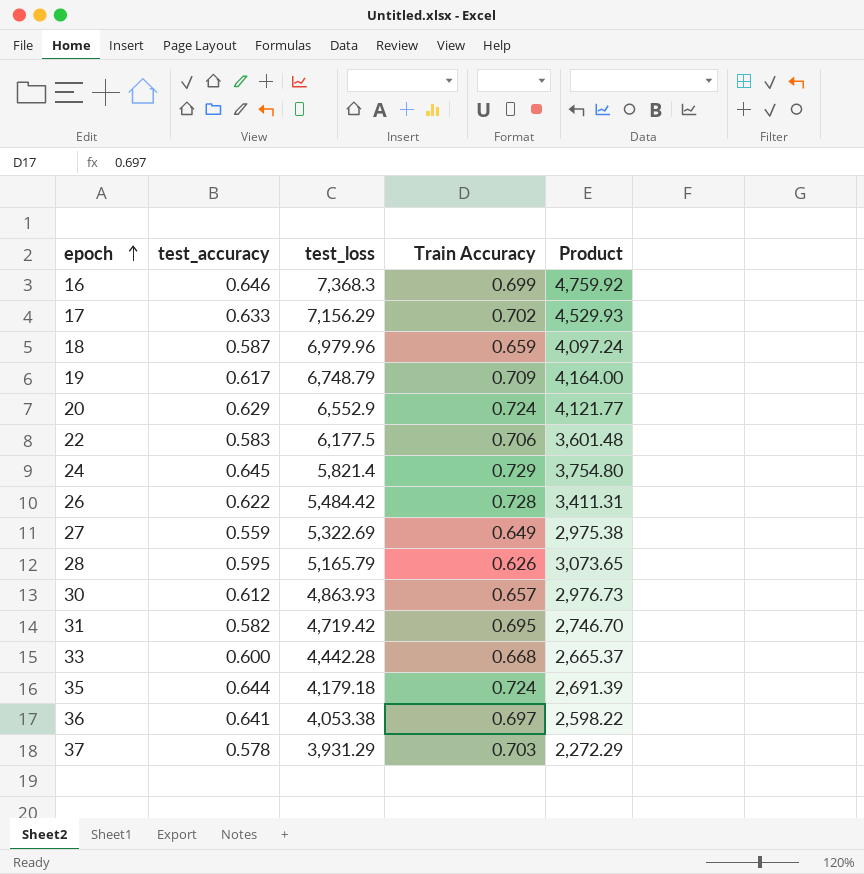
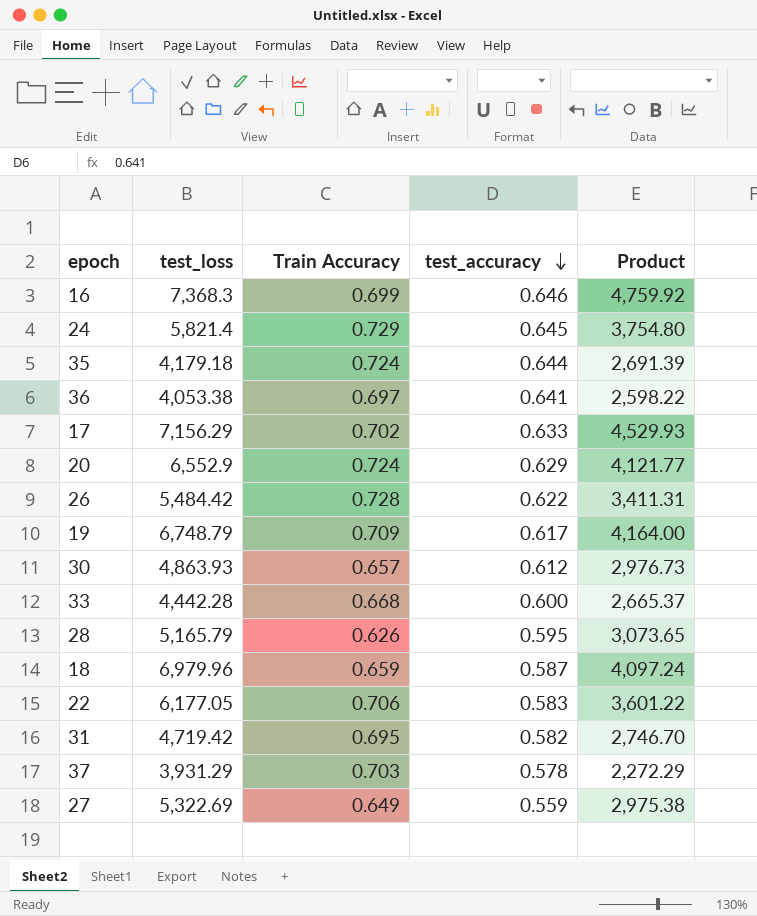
row order: epoch ascending -> test_accuracy descending
column test_accuracy | position: 2 -> 4
22 | test_loss: 6,177.5 -> 6,177.05
22 | Product: 3,601.48 -> 3,601.22

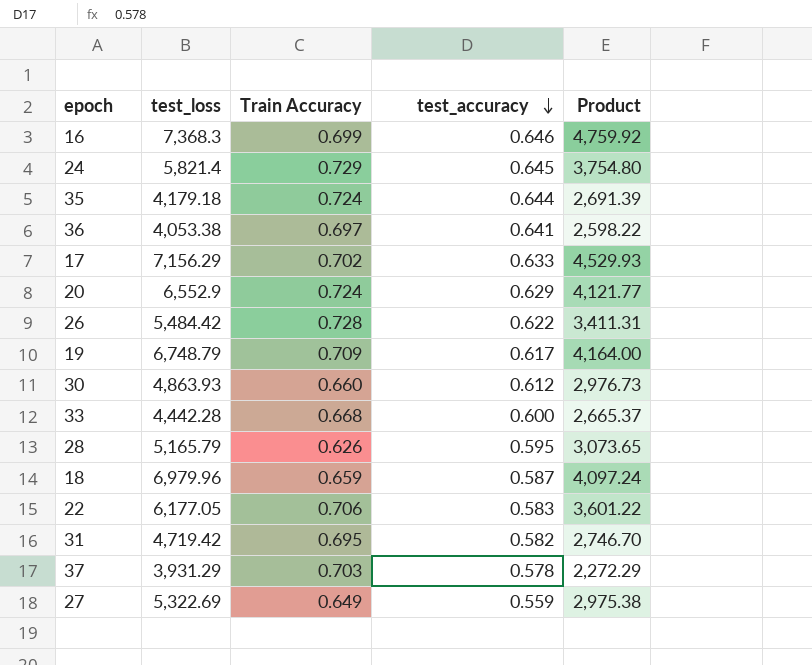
30 | Train Accuracy: 0.657 -> 0.660

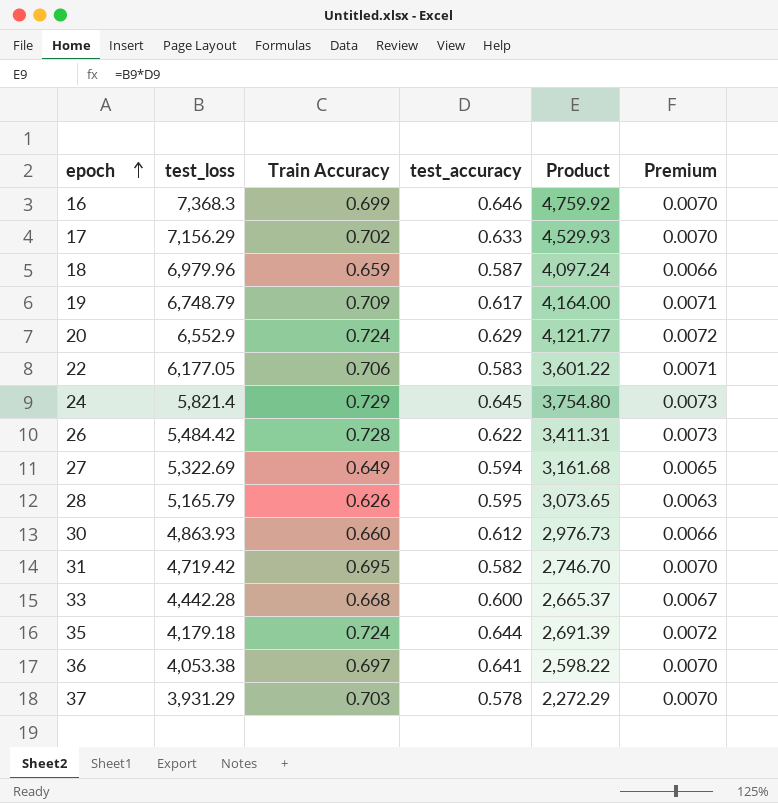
row order: test_accuracy descending -> epoch ascending
column Premium | formula: none -> [Train Accuracy] * 0.01
27 | test_accuracy: 0.559 -> 0.594
27 | Product: 2,975.38 -> 3,161.68

